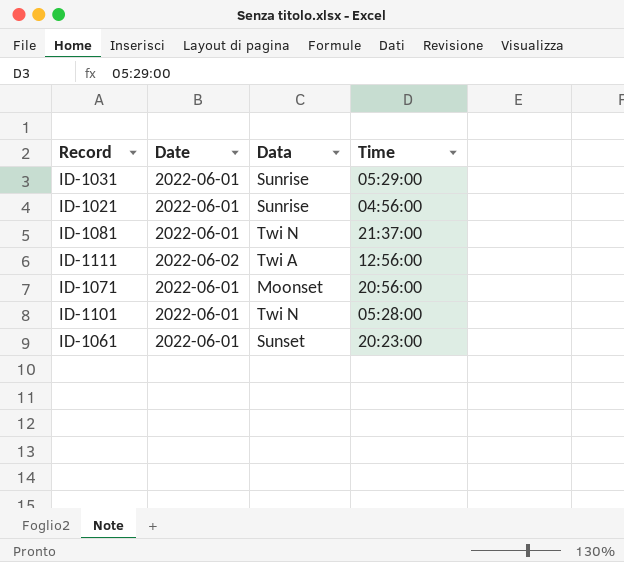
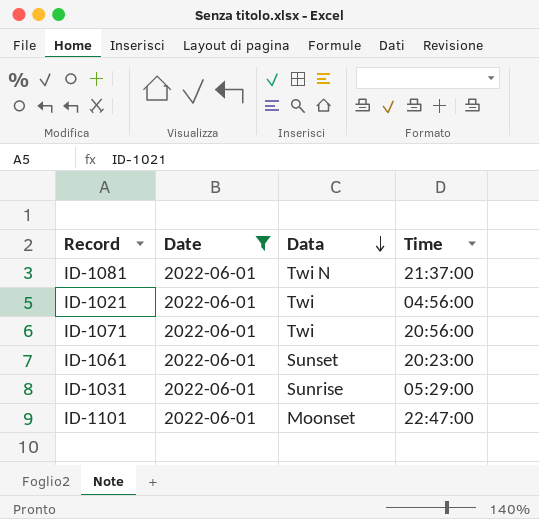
filter: none -> Date = 2022-06-01
row order: none -> Data descending
ID-1021 | Data: Sunrise -> Twi
ID-1071 | Data: Moonset -> Twi
ID-1101 | Data: Twi N -> Moonset
ID-1101 | Time: 05:28:00 -> 22:47:00

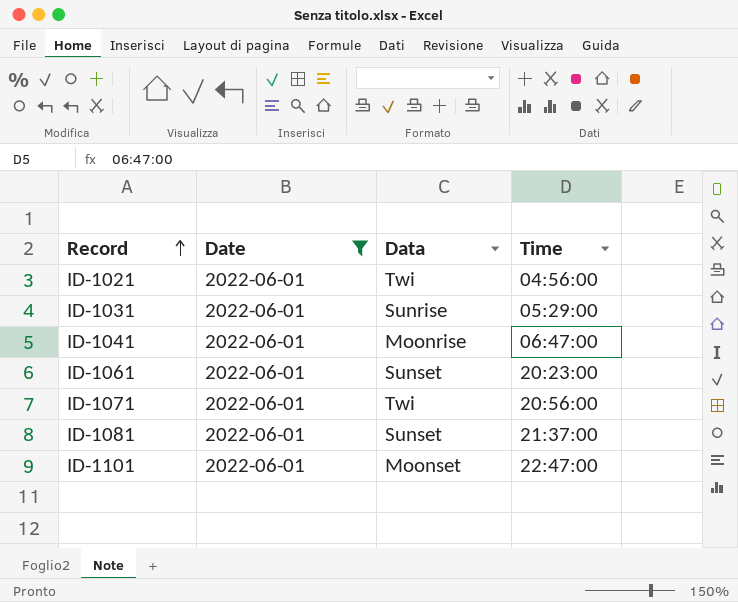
row order: Data descending -> Record ascending
row ID-1041: none -> 2022-06-01 | Moonrise | 06:47:00
ID-1081 | Data: Twi N -> Sunset

